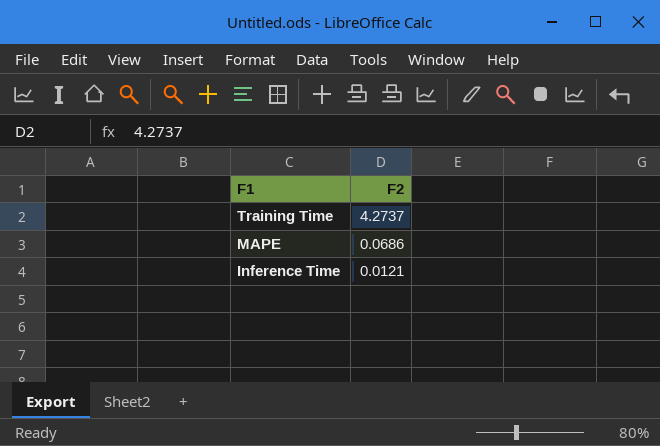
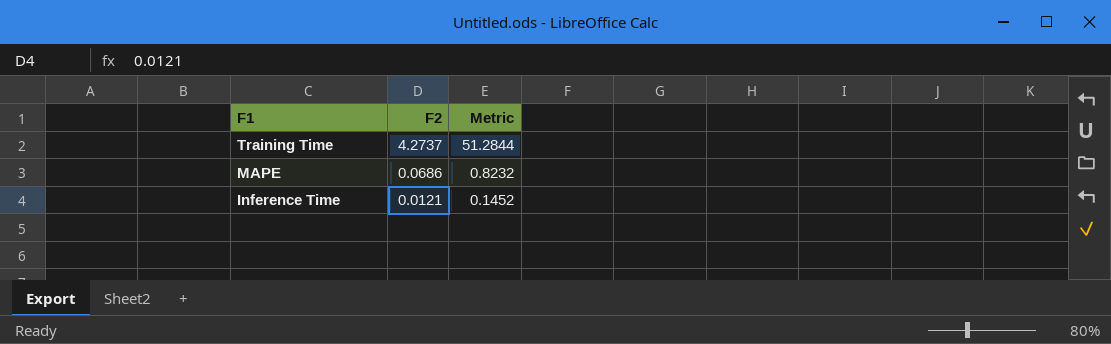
column Metric | formula: none -> [F2] * 12

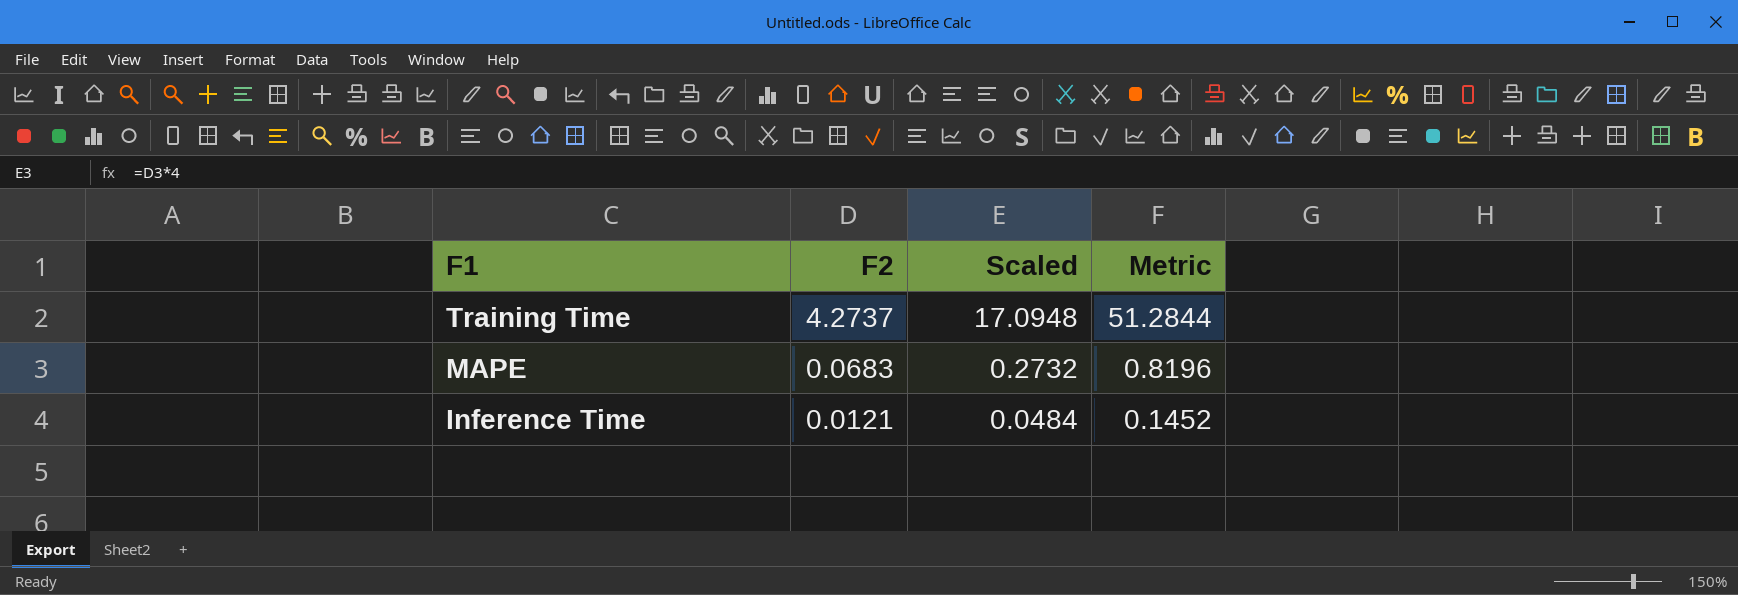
column Scaled | formula: none -> [F2] * 4
MAPE | F2: 0.0686 -> 0.0683
MAPE | Metric: 0.8232 -> 0.8196

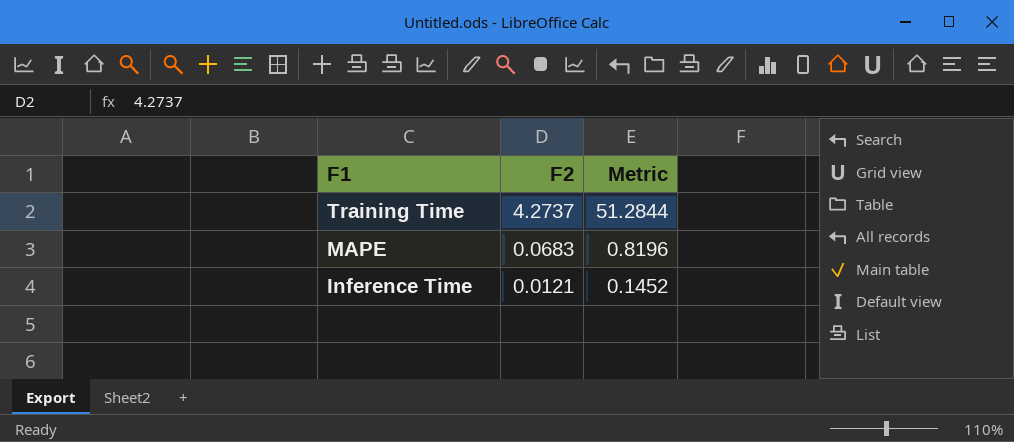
column Scaled | formula: [F2] * 4 -> none

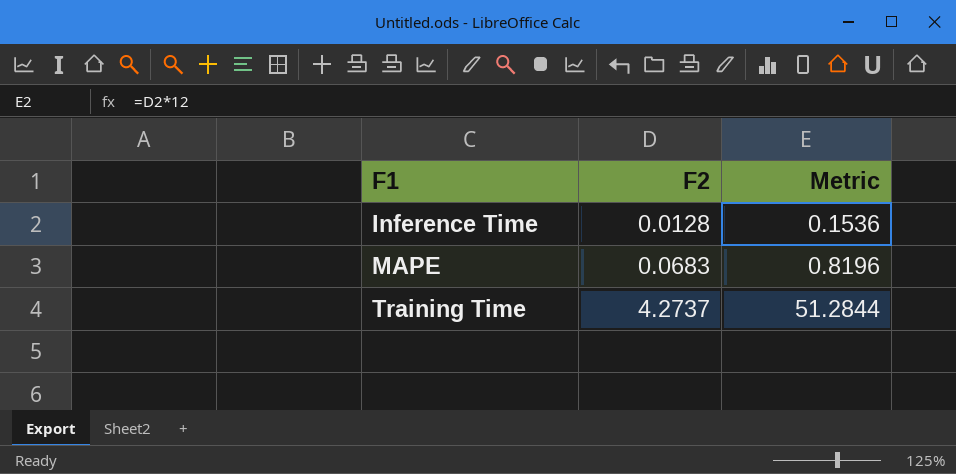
row order: F1 descending -> F1 ascending
Inference Time | F2: 0.0121 -> 0.0128
Inference Time | Metric: 0.1452 -> 0.1536

